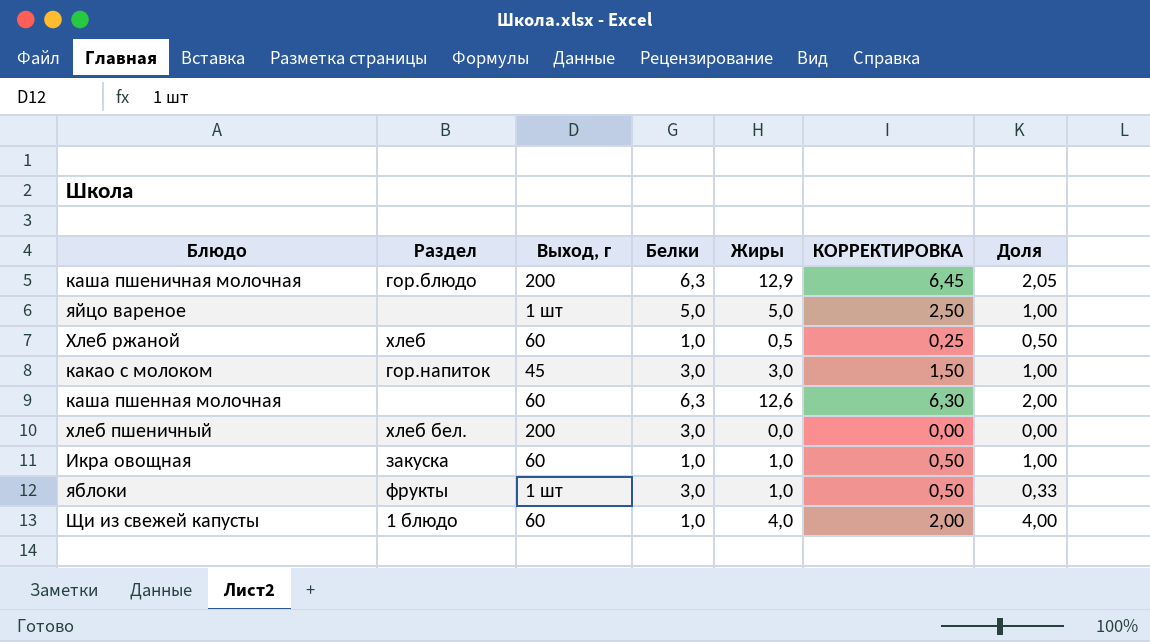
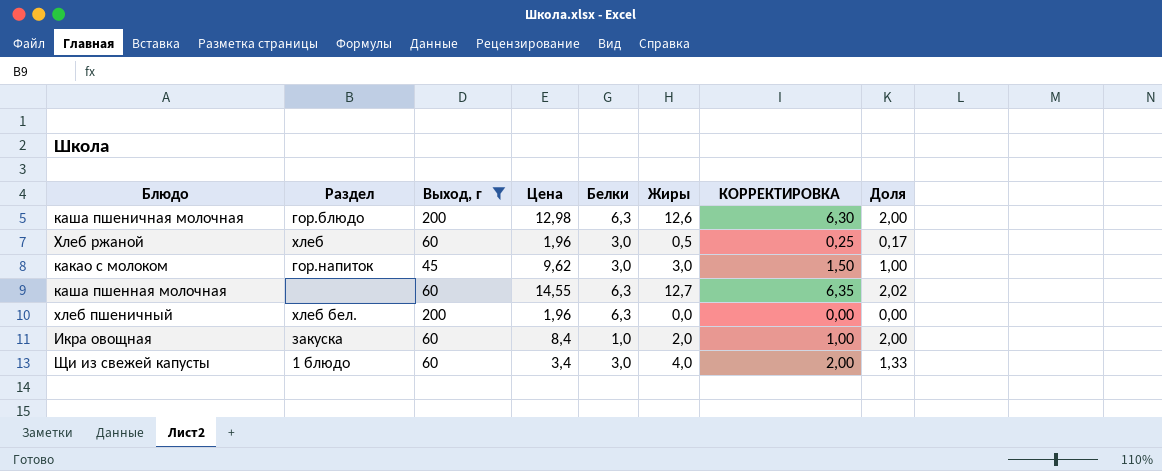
filter: none -> Выход, г != 1 шт
column Цена | position: none -> 4
каша пшеничная молочная | Жиры: 12,9 -> 12,6
каша пшеничная молочная | КОРРЕКТИРОВКА: 6,45 -> 6,30
каша пшеничная молочная | Доля: 2,05 -> 2,00
Хлеб ржаной | Белки: 1,0 -> 3,0
Хлеб ржаной | Доля: 0,50 -> 0,17
каша пшенная молочная | Жиры: 12,6 -> 12,7
каша пшенная молочная | КОРРЕКТИРОВКА: 6,30 -> 6,35
каша пшенная молочная | Доля: 2,00 -> 2,02
хлеб пшеничный | Белки: 3,0 -> 6,3
Икра овощная | Жиры: 1,0 -> 2,0
Икра овощная | КОРРЕКТИРОВКА: 0,50 -> 1,00
Икра овощная | Доля: 1,00 -> 2,00
Щи из свежей капусты | Белки: 1,0 -> 3,0
Щи из свежей капусты | Доля: 4,00 -> 1,33

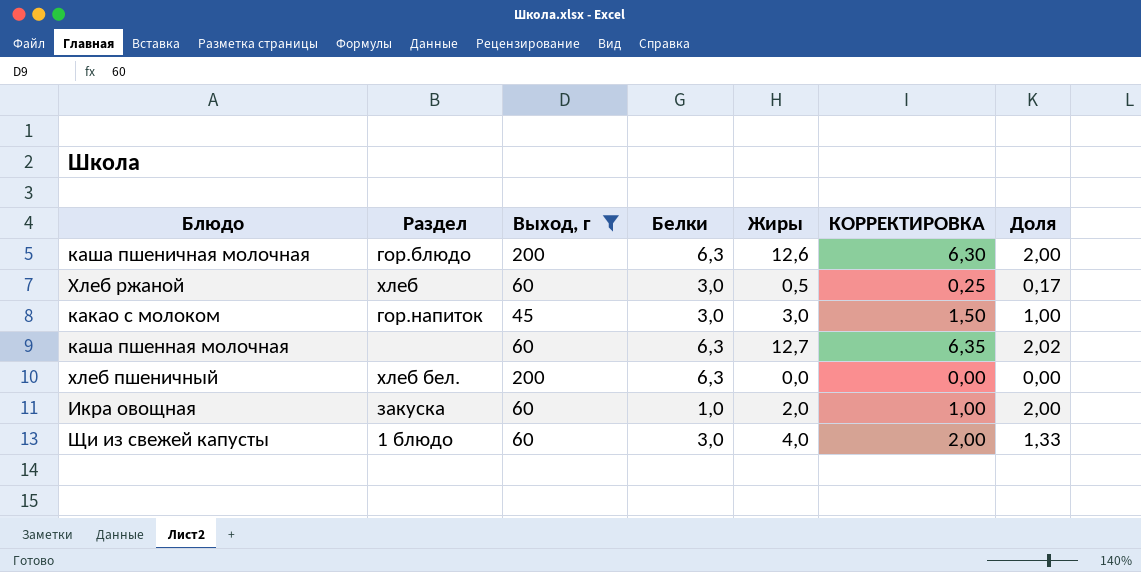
column Цена | position: 4 -> none

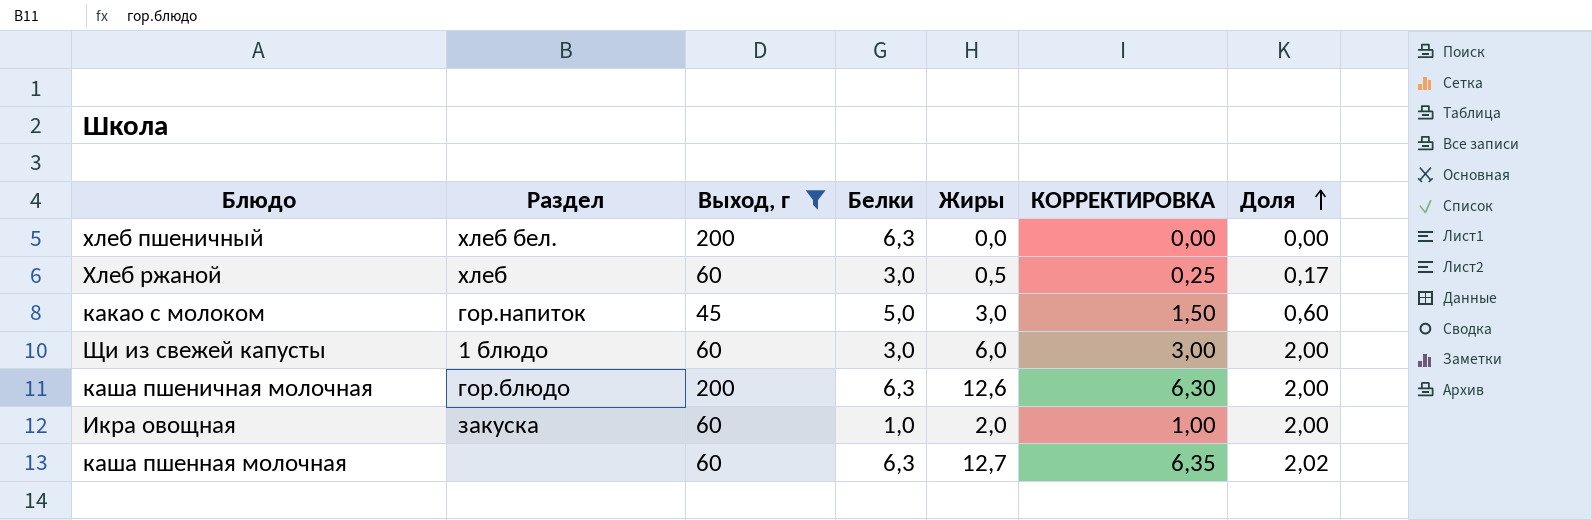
row order: none -> Доля ascending
какао с молоком | Белки: 3,0 -> 5,0
какао с молоком | Доля: 1,00 -> 0,60
Щи из свежей капусты | Жиры: 4,0 -> 6,0
Щи из свежей капусты | КОРРЕКТИРОВКА: 2,00 -> 3,00
Щи из свежей капусты | Доля: 1,33 -> 2,00

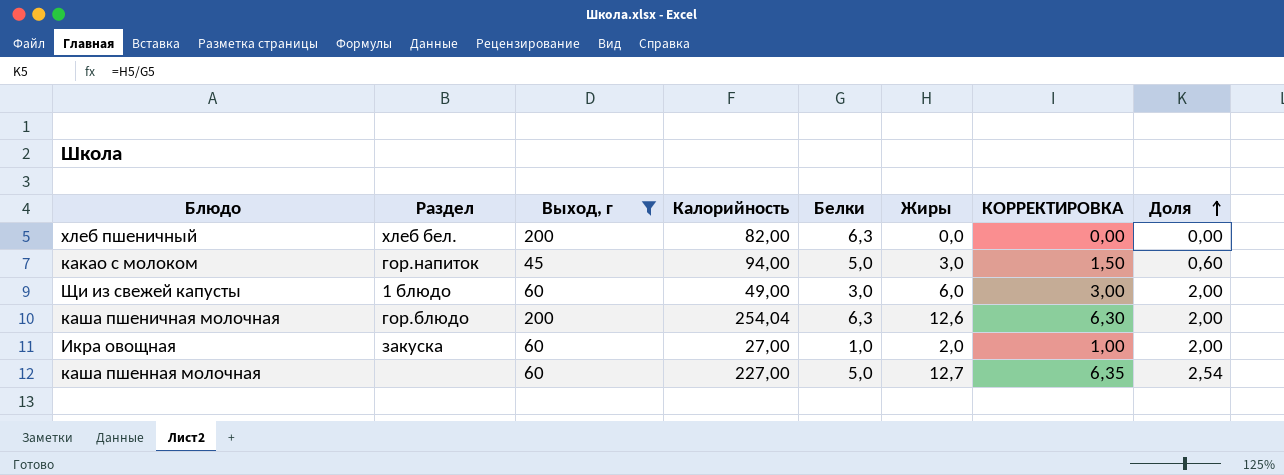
column Калорийность | position: none -> 4
row Хлеб ржаной: хлеб | 60 | 3,0 | 0,5 | 0,25 | 0,17 -> none
каша пшенная молочная | Белки: 6,3 -> 5,0
каша пшенная молочная | Доля: 2,02 -> 2,54

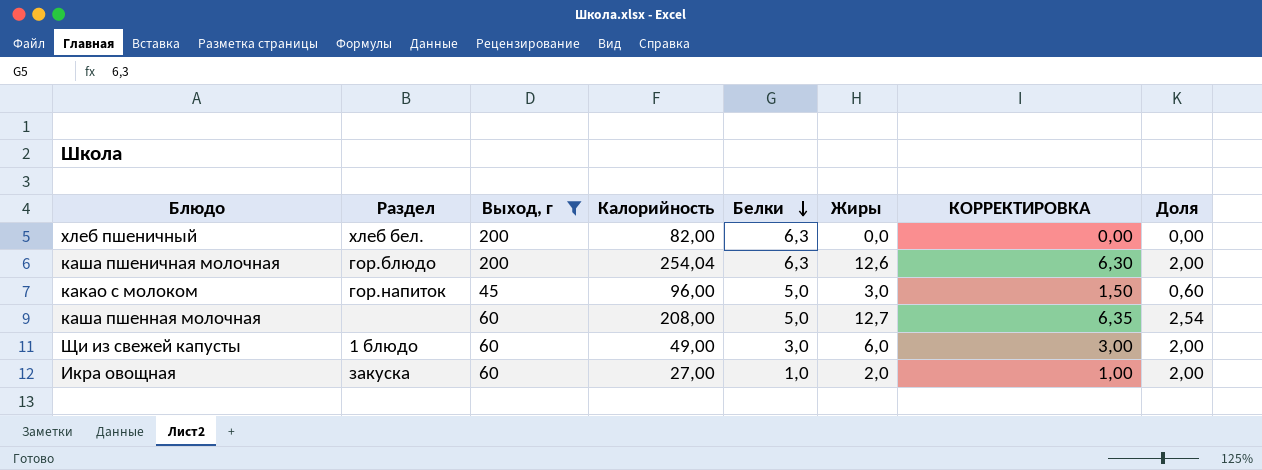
row order: Доля ascending -> Белки descending
какао с молоком | Калорийность: 94,00 -> 96,00
каша пшенная молочная | Калорийность: 227,00 -> 208,00

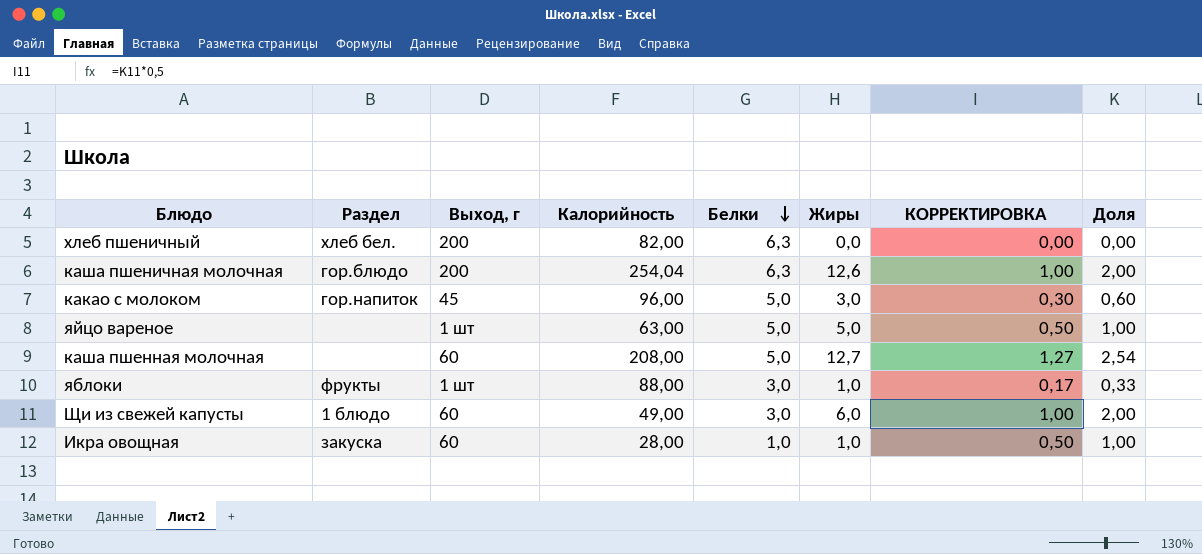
filter: Выход, г != 1 шт -> none
column КОРРЕКТИРОВКА | formula: [Жиры] * 0,5 -> [Доля] * 0,5
Икра овощная | Калорийность: 27,00 -> 28,00
Икра овощная | Жиры: 2,0 -> 1,0
Икра овощная | Доля: 2,00 -> 1,00

